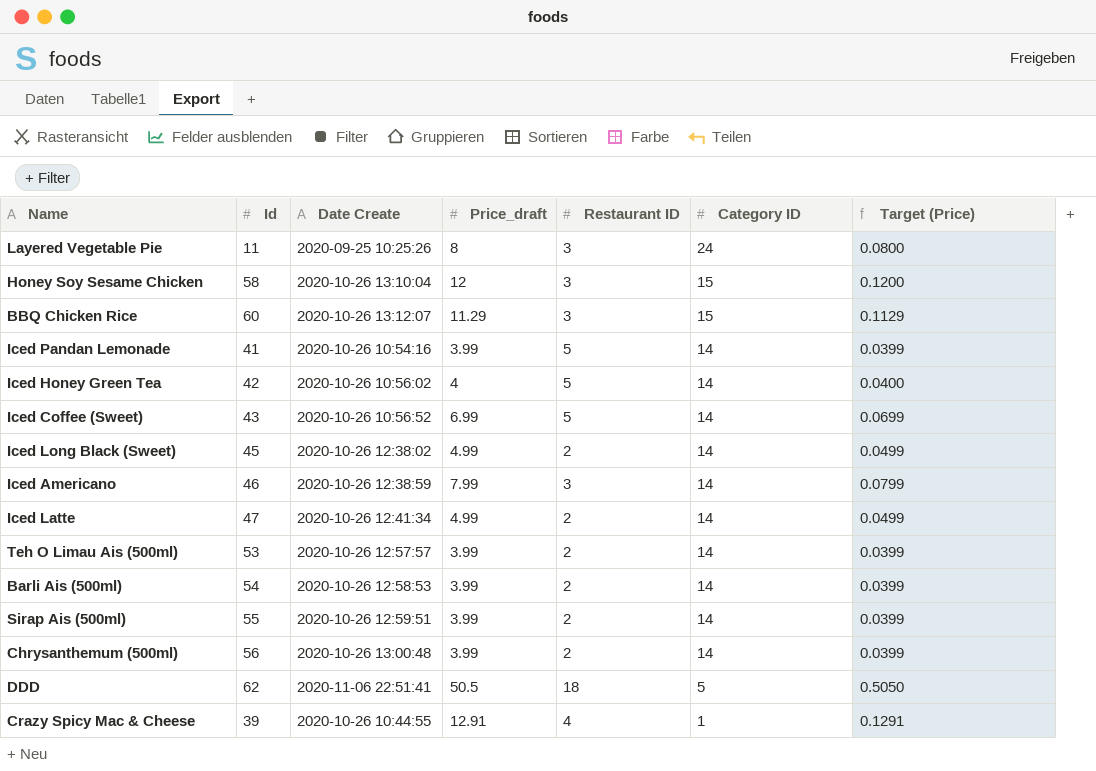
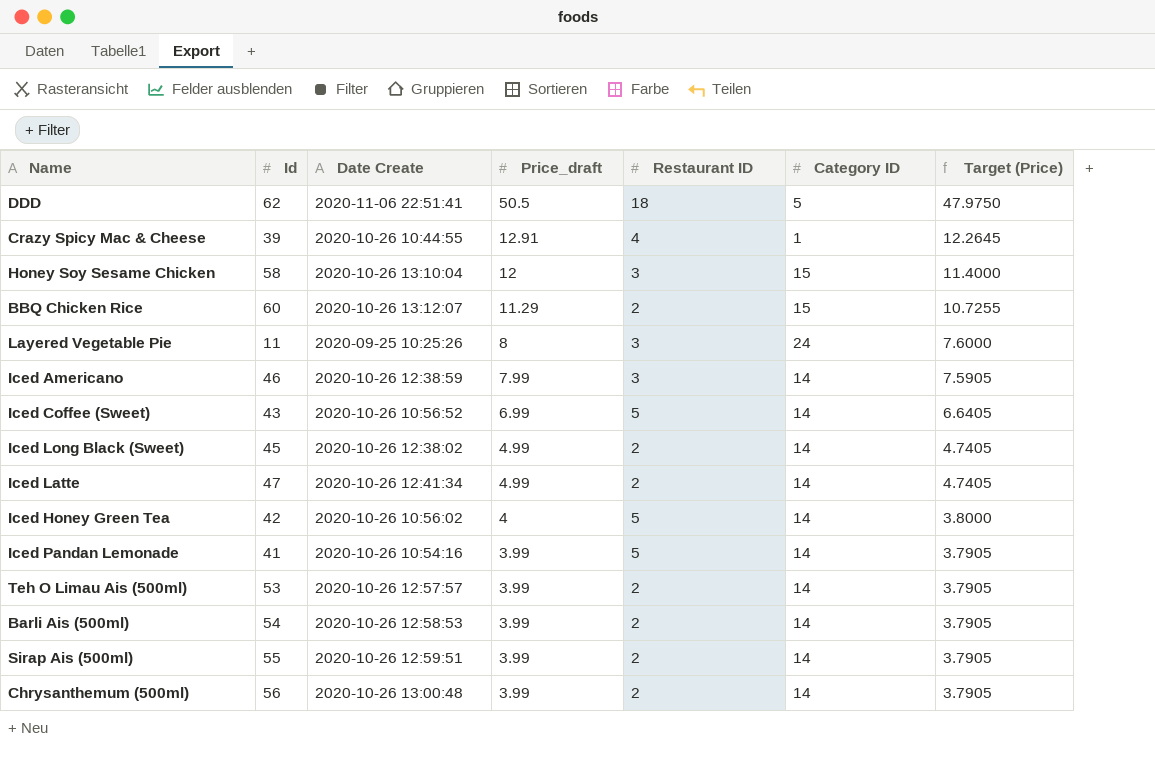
row order: Category ID descending -> Price_draft descending
column Target (Price) | formula: [Price_draft] * 0.01 -> [Price_draft] * 0.95
BBQ Chicken Rice | Restaurant ID: 3 -> 2

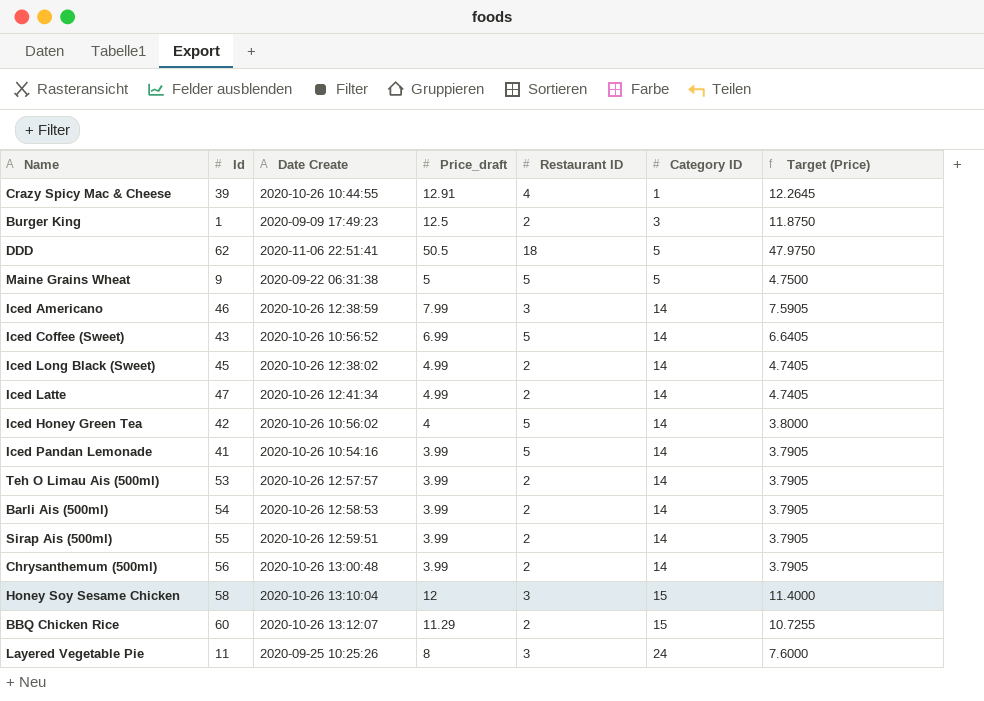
row order: Price_draft descending -> Category ID ascending
row Burger King: none -> 1 | 2020-09-09 17:49:23 | 12.5 | 2 | 3 | 11.8750
row Maine Grains Wheat: none -> 9 | 2020-09-22 06:31:38 | 5 | 5 | 5 | 4.7500

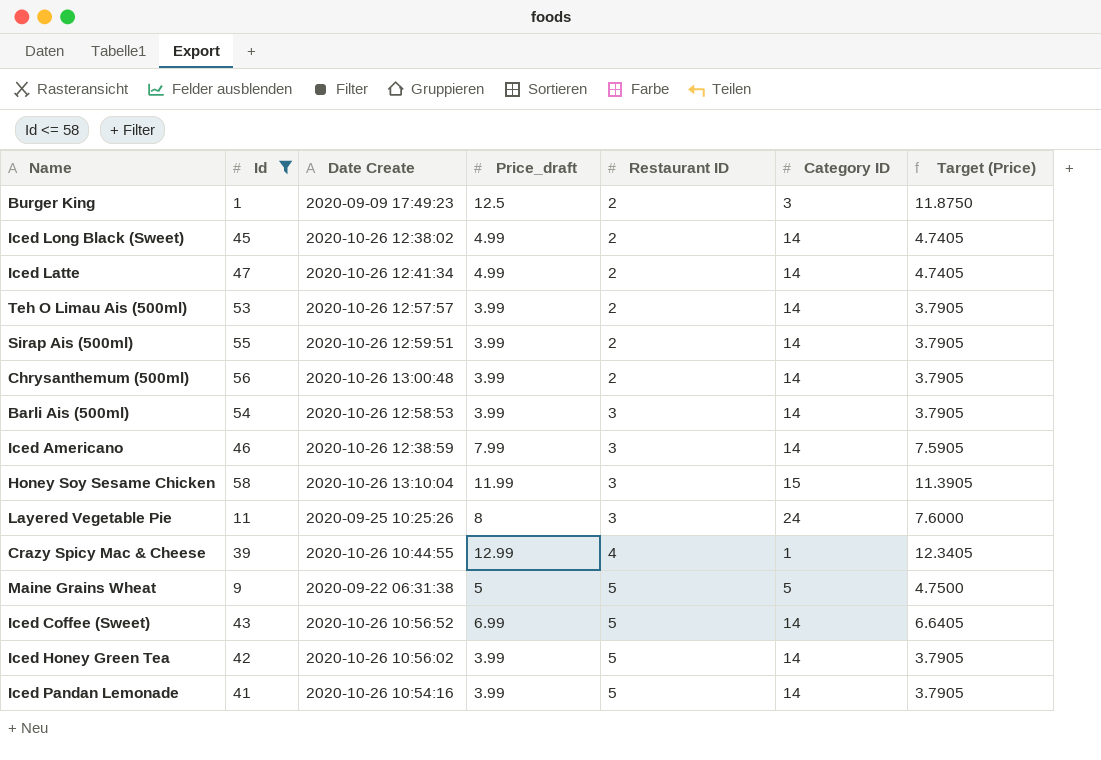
filter: none -> Id <= 58
row order: Category ID ascending -> Restaurant ID ascending
Barli Ais (500ml) | Restaurant ID: 2 -> 3
Honey Soy Sesame Chicken | Price_draft: 12 -> 11.99
Honey Soy Sesame Chicken | Target (Price): 11.4000 -> 11.3905
Crazy Spicy Mac & Cheese | Price_draft: 12.91 -> 12.99
Crazy Spicy Mac & Cheese | Target (Price): 12.2645 -> 12.3405
Iced Honey Green Tea | Price_draft: 4 -> 3.99
Iced Honey Green Tea | Target (Price): 3.8000 -> 3.7905

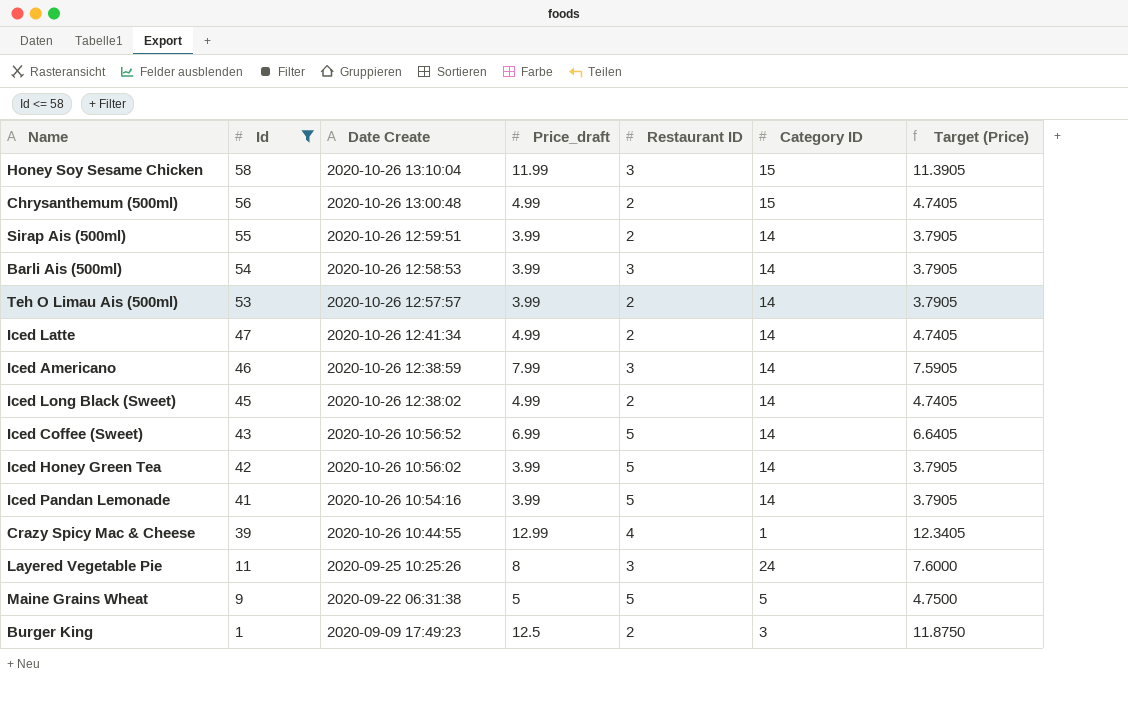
row order: Restaurant ID ascending -> Id descending
Chrysanthemum (500ml) | Price_draft: 3.99 -> 4.99
Chrysanthemum (500ml) | Category ID: 14 -> 15
Chrysanthemum (500ml) | Target (Price): 3.7905 -> 4.7405

